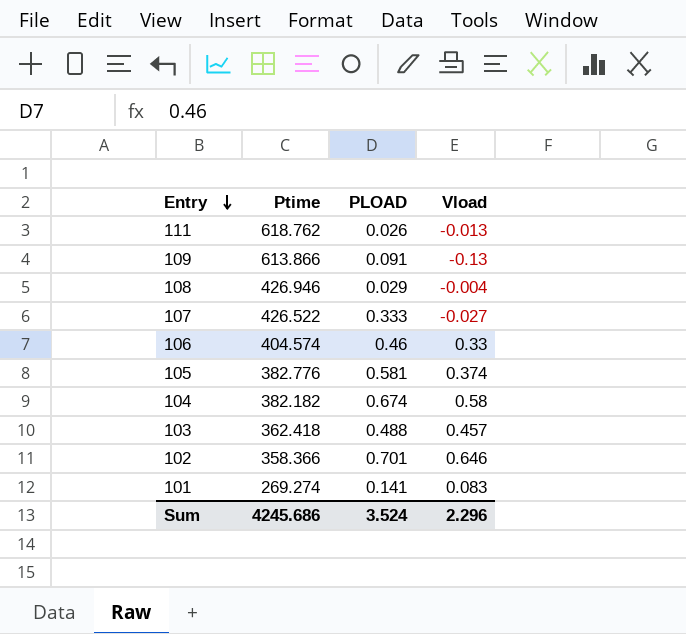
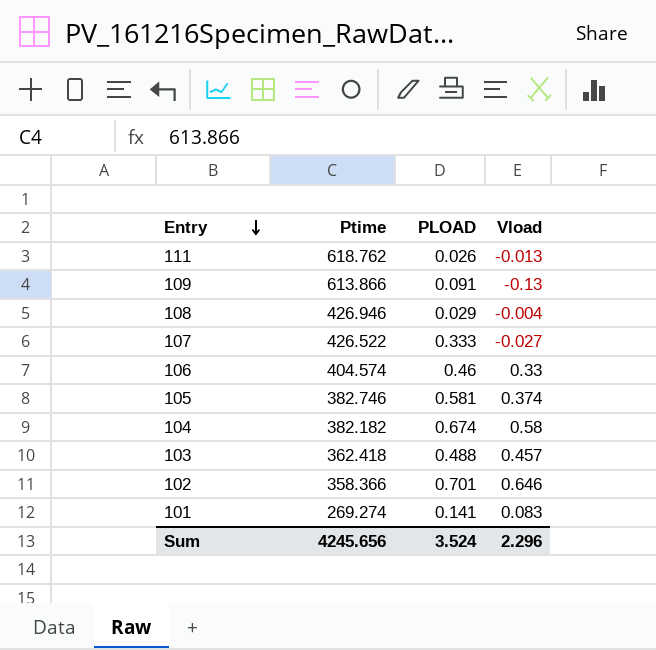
105 | Ptime: 382.776 -> 382.746
Sum | Ptime: 4245.686 -> 4245.656

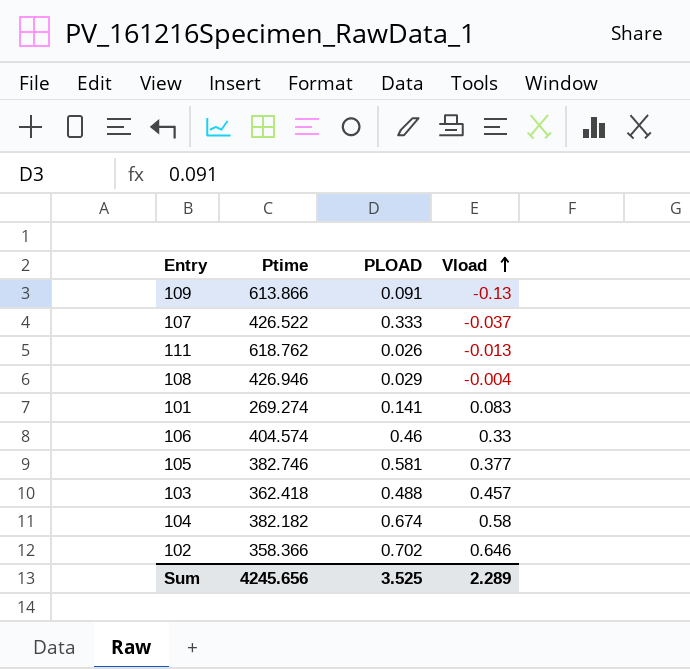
row order: Entry descending -> Vload ascending
107 | Vload: -0.027 -> -0.037
105 | Vload: 0.374 -> 0.377
102 | PLOAD: 0.701 -> 0.702
Sum | PLOAD: 3.524 -> 3.525
Sum | Vload: 2.296 -> 2.289

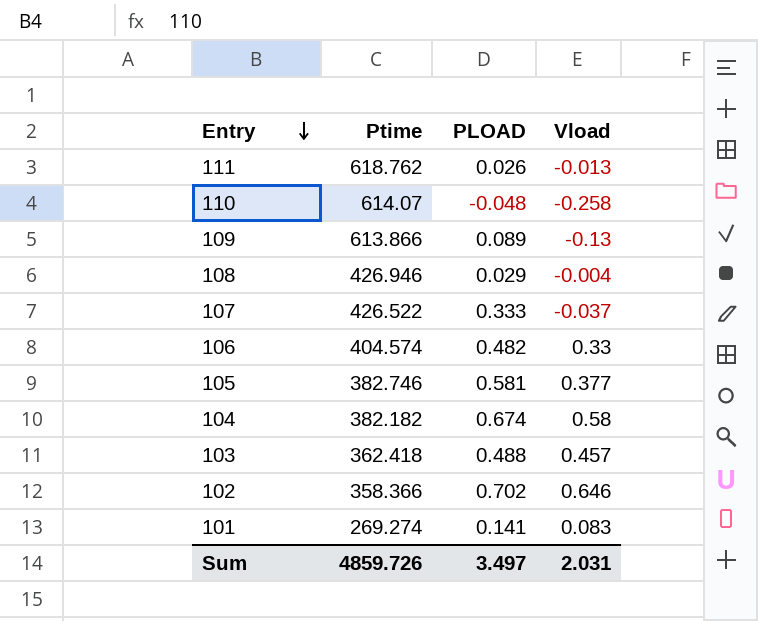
row order: Vload ascending -> Entry descending
row 110: none -> 614.07 | -0.048 | -0.258
109 | PLOAD: 0.091 -> 0.089
106 | PLOAD: 0.46 -> 0.482
Sum | Ptime: 4245.656 -> 4859.726
Sum | PLOAD: 3.525 -> 3.497
Sum | Vload: 2.289 -> 2.031

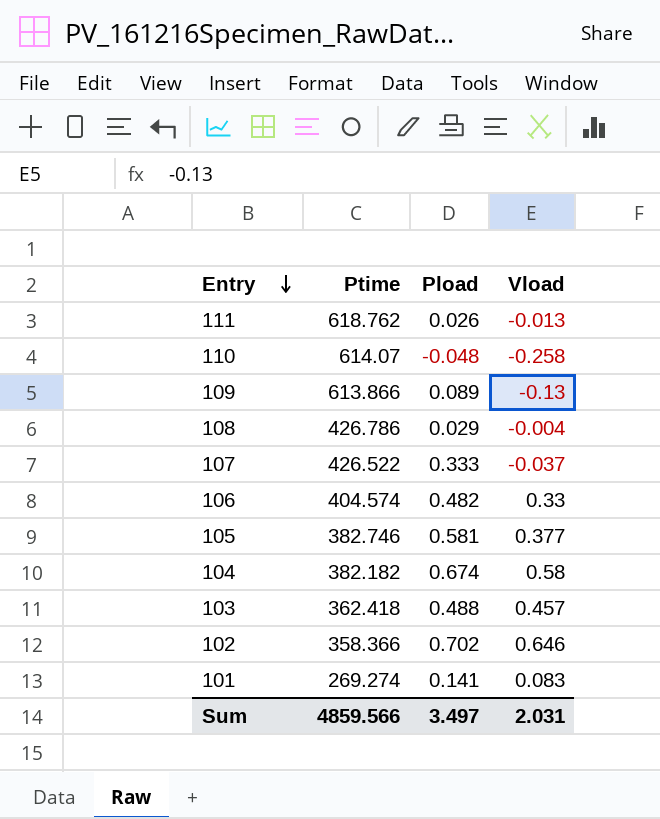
column name: PLOAD -> Pload
108 | Ptime: 426.946 -> 426.786
Sum | Ptime: 4859.726 -> 4859.566

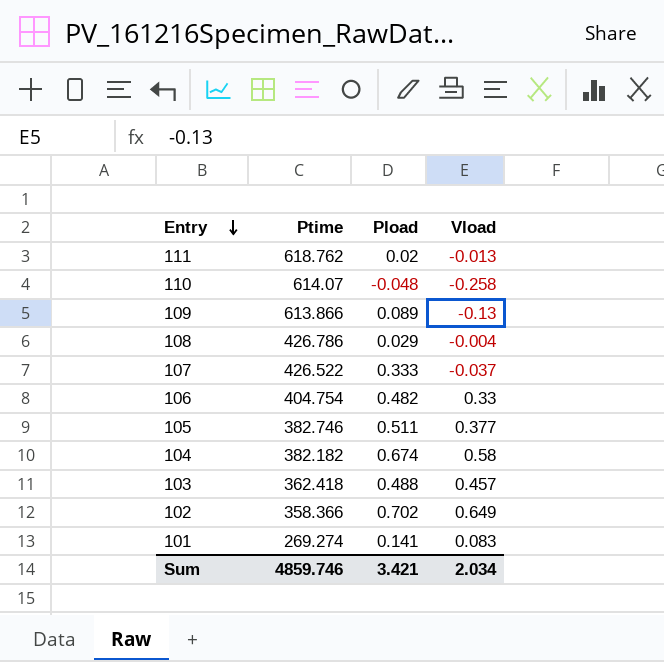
111 | Pload: 0.026 -> 0.02
106 | Ptime: 404.574 -> 404.754
105 | Pload: 0.581 -> 0.511
102 | Vload: 0.646 -> 0.649
Sum | Ptime: 4859.566 -> 4859.746
Sum | Pload: 3.497 -> 3.421
Sum | Vload: 2.031 -> 2.034

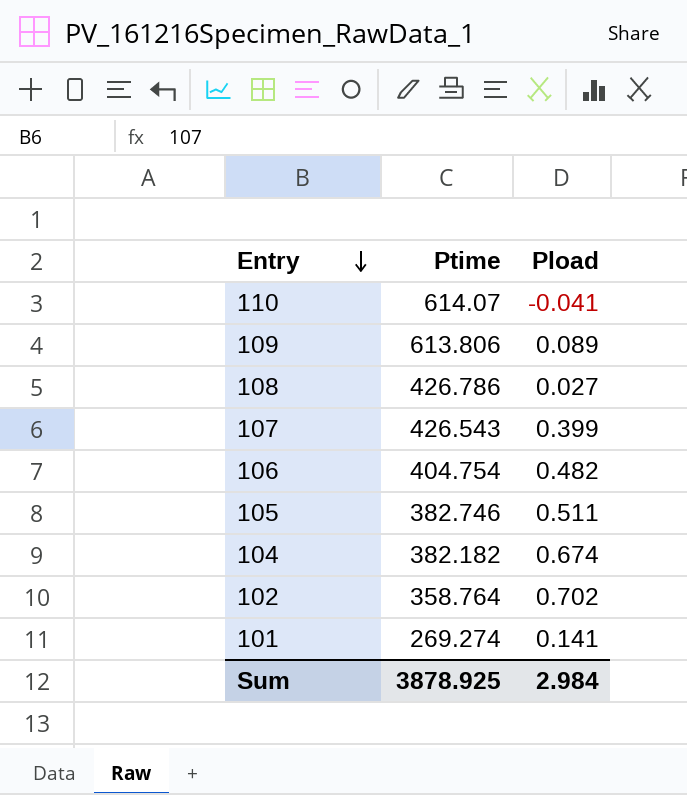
column Vload | position: 4 -> none
row 111: 618.762 | 0.02 | -0.013 -> none
row 103: 362.418 | 0.488 | 0.457 -> none
110 | Pload: -0.048 -> -0.041
109 | Ptime: 613.866 -> 613.806
108 | Pload: 0.029 -> 0.027
107 | Ptime: 426.522 -> 426.543
107 | Pload: 0.333 -> 0.399
102 | Ptime: 358.366 -> 358.764
Sum | Ptime: 4859.746 -> 3878.925
Sum | Pload: 3.421 -> 2.984

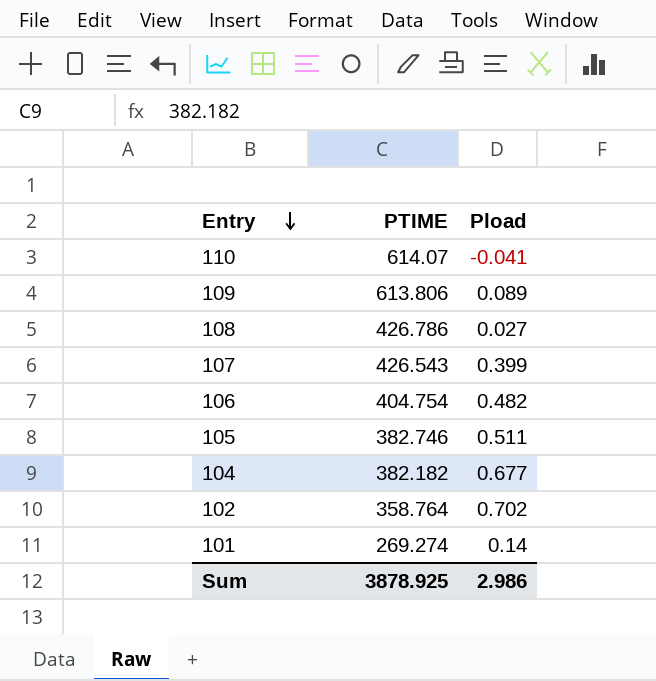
column name: Ptime -> PTIME
104 | Pload: 0.674 -> 0.677
101 | Pload: 0.141 -> 0.14
Sum | Pload: 2.984 -> 2.986

